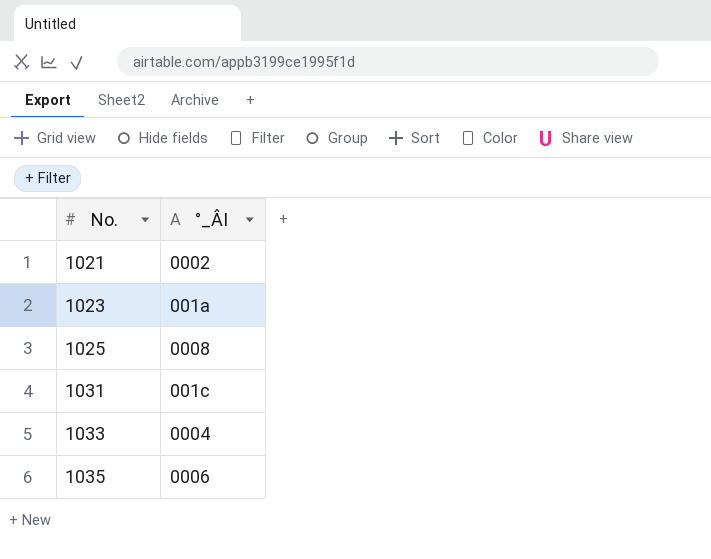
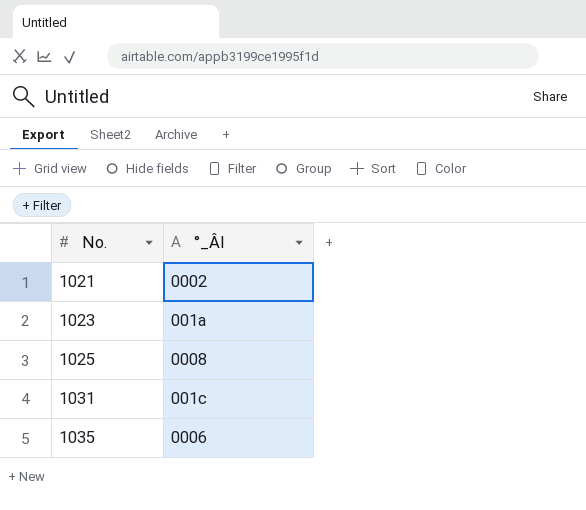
row 1033: 0004 -> none

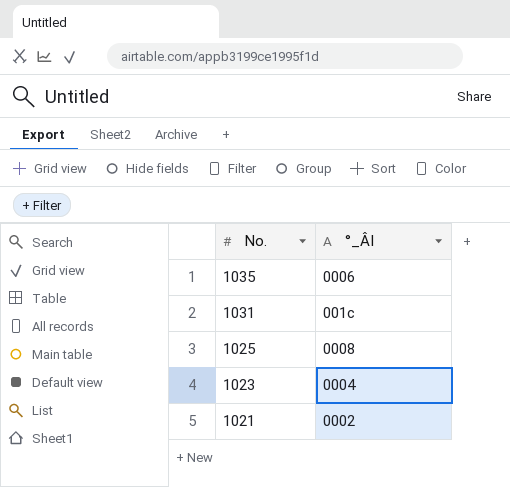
row order: No. ascending -> No. descending
1023 | °_ÂI: 001a -> 0004

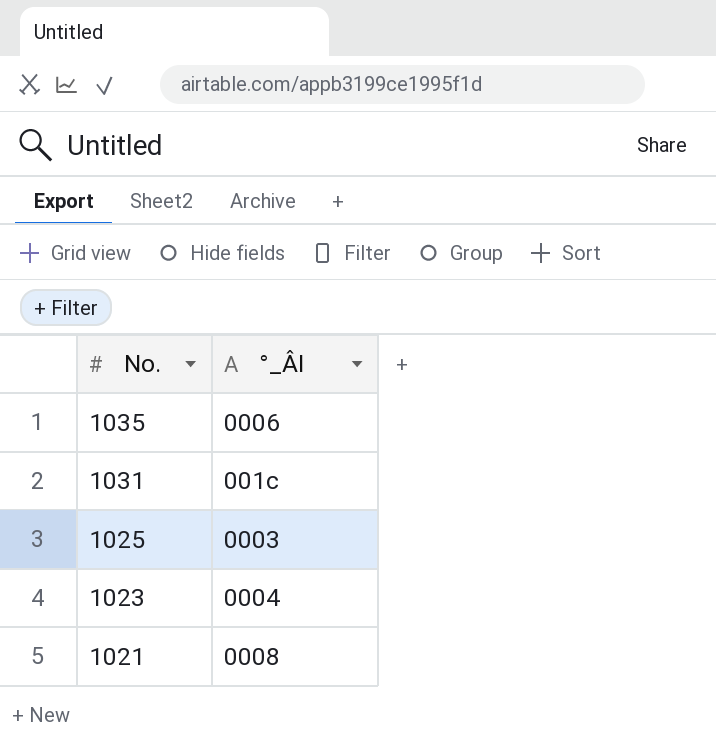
1025 | °_ÂI: 0008 -> 0003
1021 | °_ÂI: 0002 -> 0008

